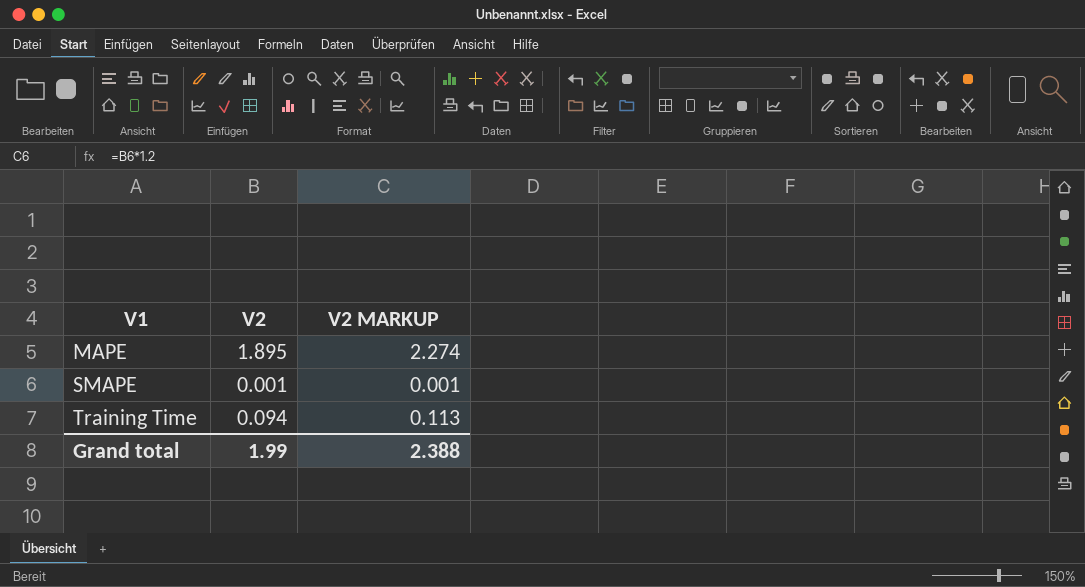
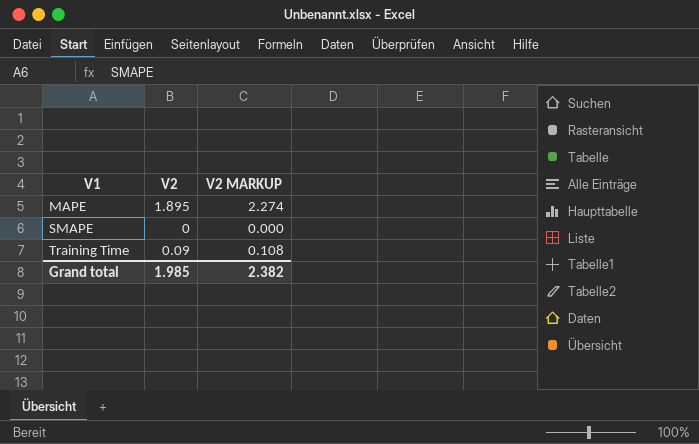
SMAPE | V2: 0.001 -> 0
SMAPE | V2 MARKUP: 0.001 -> 0.000
Training Time | V2: 0.094 -> 0.09
Training Time | V2 MARKUP: 0.113 -> 0.108
Grand total | V2: 1.99 -> 1.985
Grand total | V2 MARKUP: 2.388 -> 2.382

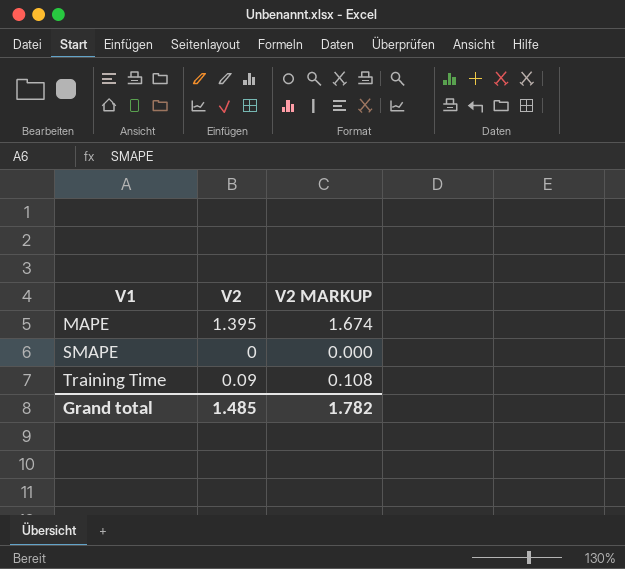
MAPE | V2: 1.895 -> 1.395
MAPE | V2 MARKUP: 2.274 -> 1.674
Grand total | V2: 1.985 -> 1.485
Grand total | V2 MARKUP: 2.382 -> 1.782

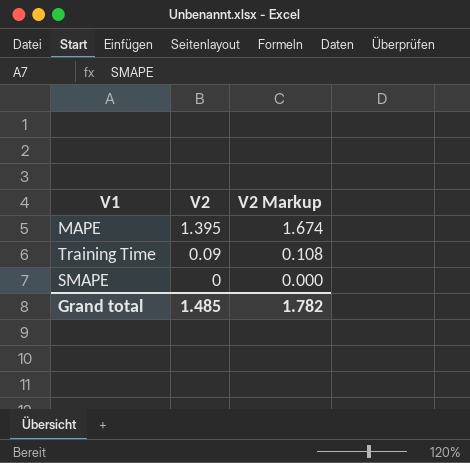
row order: V1 ascending -> V2 descending
column name: V2 MARKUP -> V2 Markup

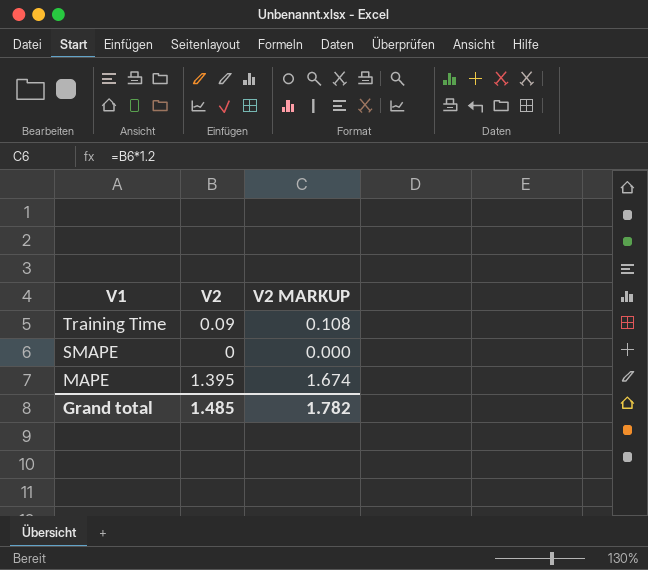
row order: V2 descending -> V1 descending
column name: V2 Markup -> V2 MARKUP

